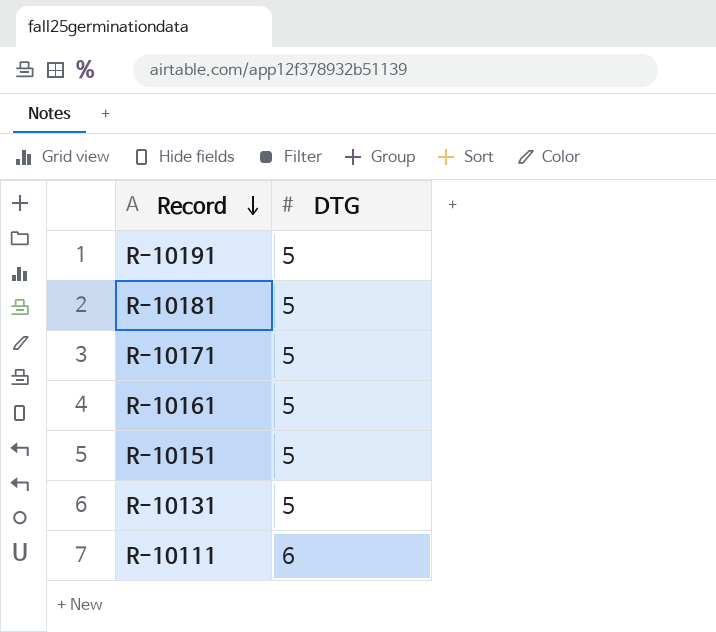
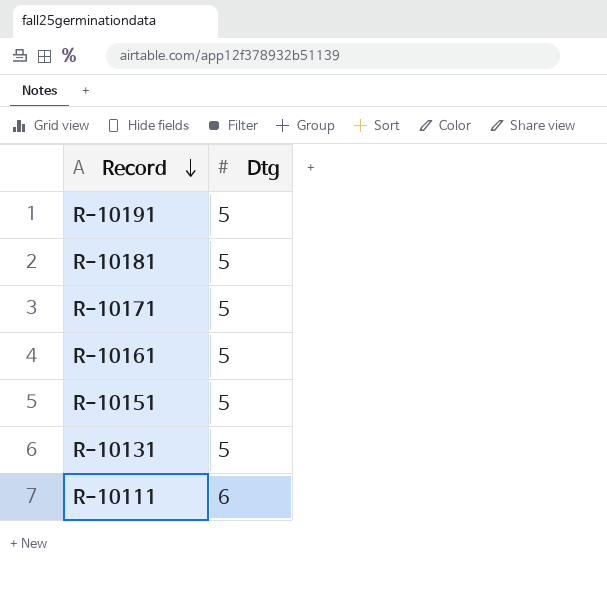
column name: DTG -> Dtg

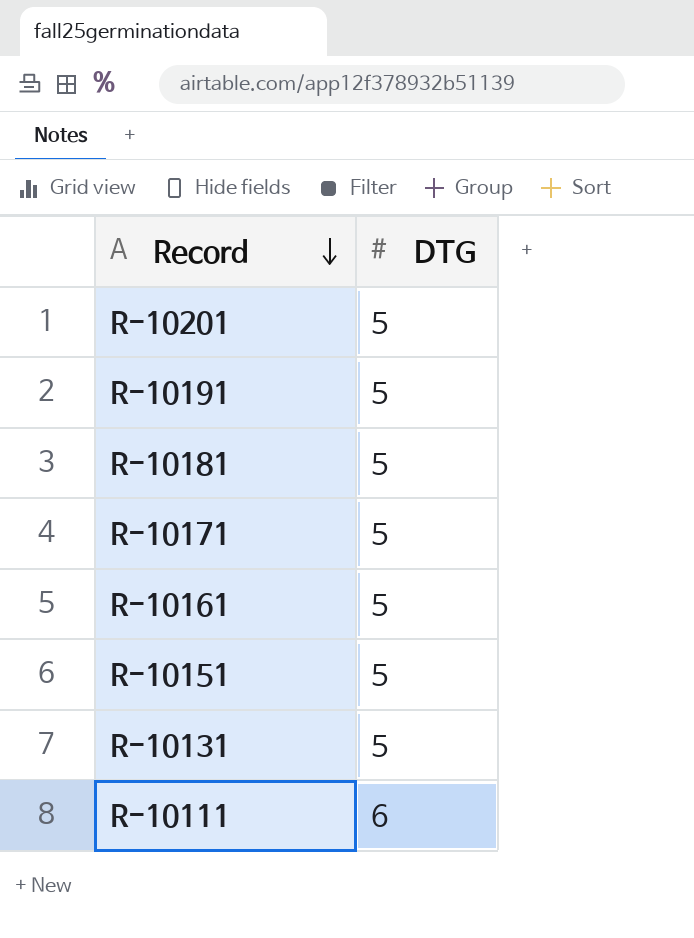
column name: Dtg -> DTG
row R-10201: none -> 5

